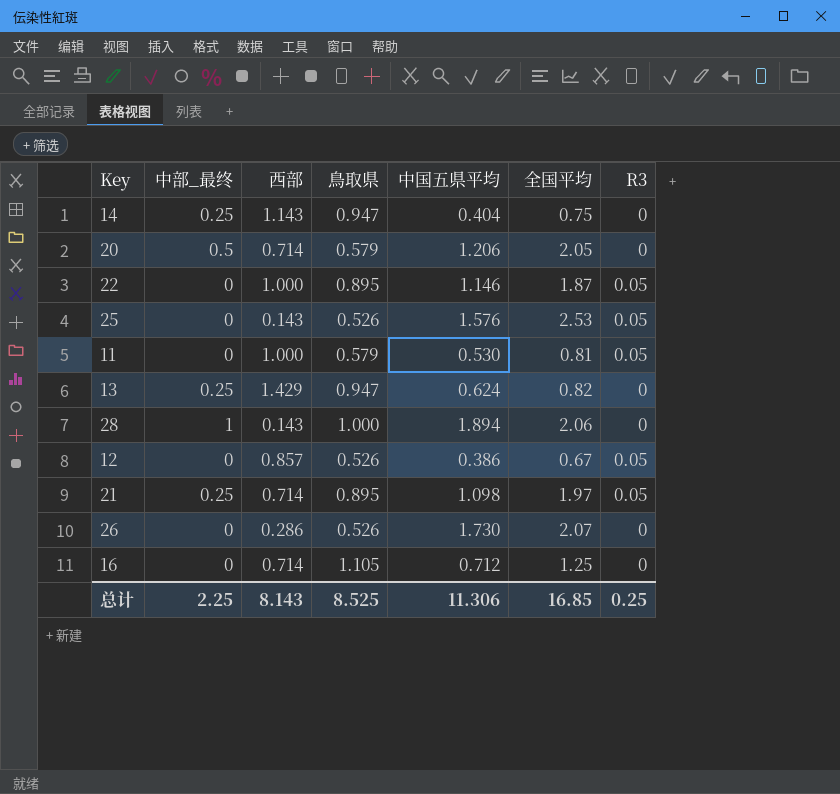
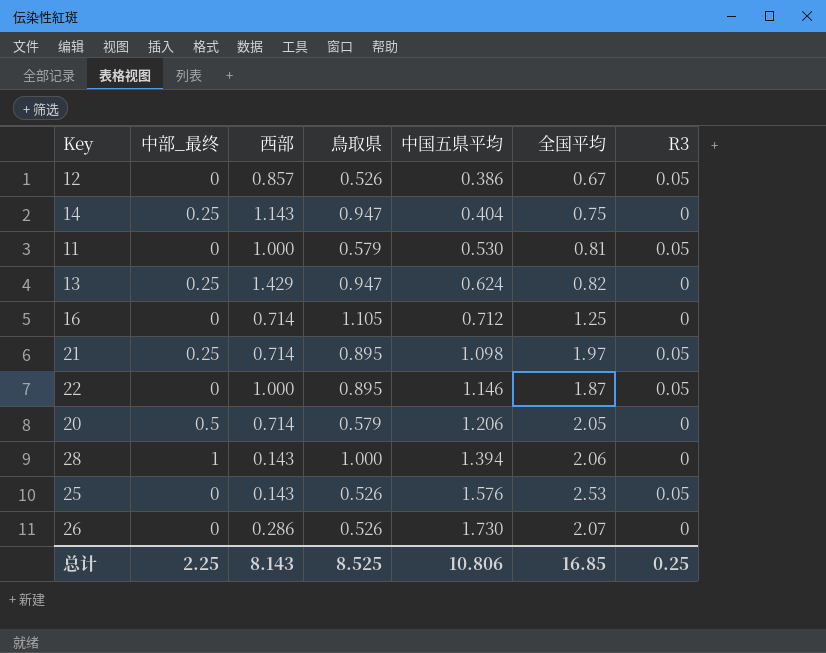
row order: none -> 中国五県平均 ascending
28 | 中国五県平均: 1.894 -> 1.394
总计 | 中国五県平均: 11.306 -> 10.806

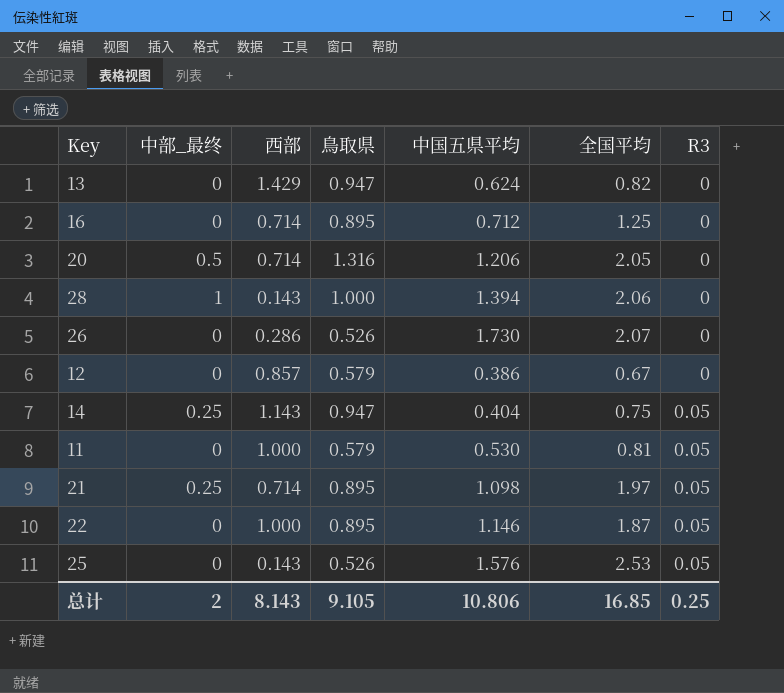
row order: 中国五県平均 ascending -> R3 ascending
13 | 中部_最终: 0.25 -> 0
16 | 鳥取県: 1.105 -> 0.895
20 | 鳥取県: 0.579 -> 1.316
12 | 鳥取県: 0.526 -> 0.579
12 | R3: 0.05 -> 0
14 | R3: 0 -> 0.05
总计 | 中部_最终: 2.25 -> 2
总计 | 鳥取県: 8.525 -> 9.105

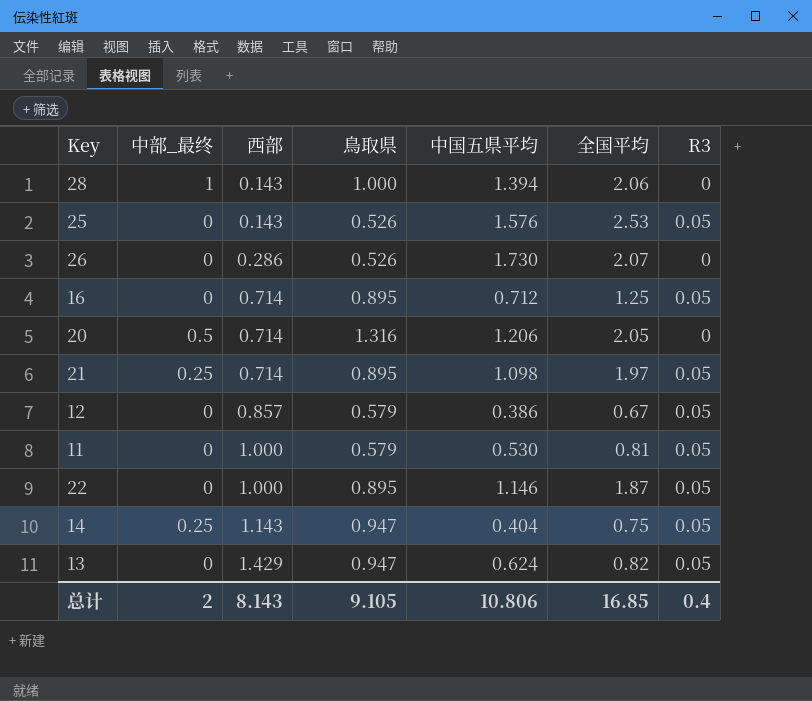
row order: R3 ascending -> 西部 ascending
16 | R3: 0 -> 0.05
12 | R3: 0 -> 0.05
13 | R3: 0 -> 0.05
总计 | R3: 0.25 -> 0.4

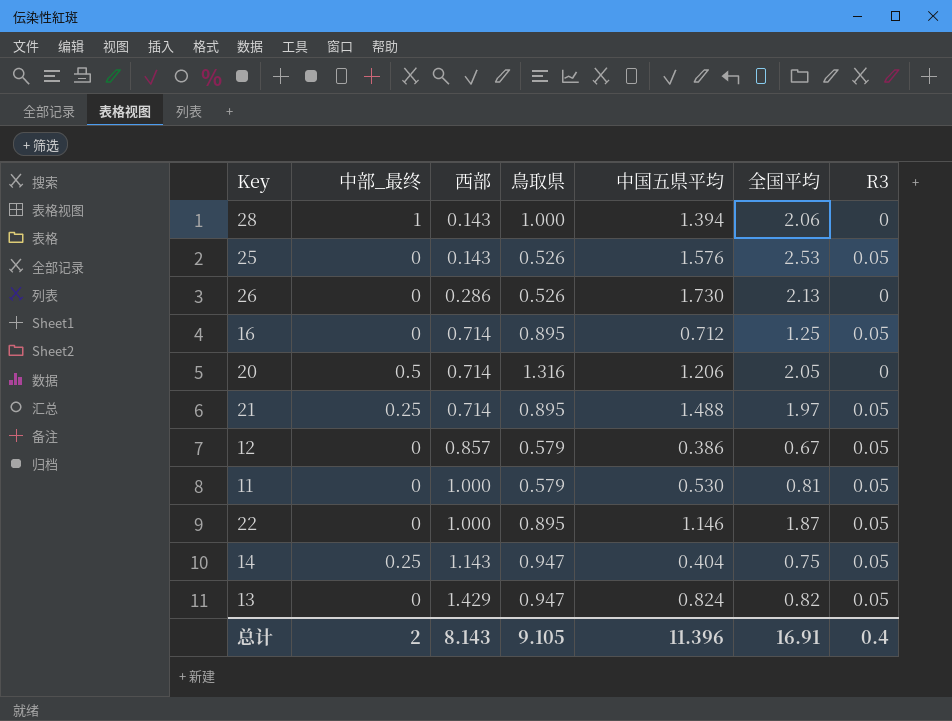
26 | 全国平均: 2.07 -> 2.13
21 | 中国五県平均: 1.098 -> 1.488
13 | 中国五県平均: 0.624 -> 0.824
总计 | 中国五県平均: 10.806 -> 11.396
总计 | 全国平均: 16.85 -> 16.91

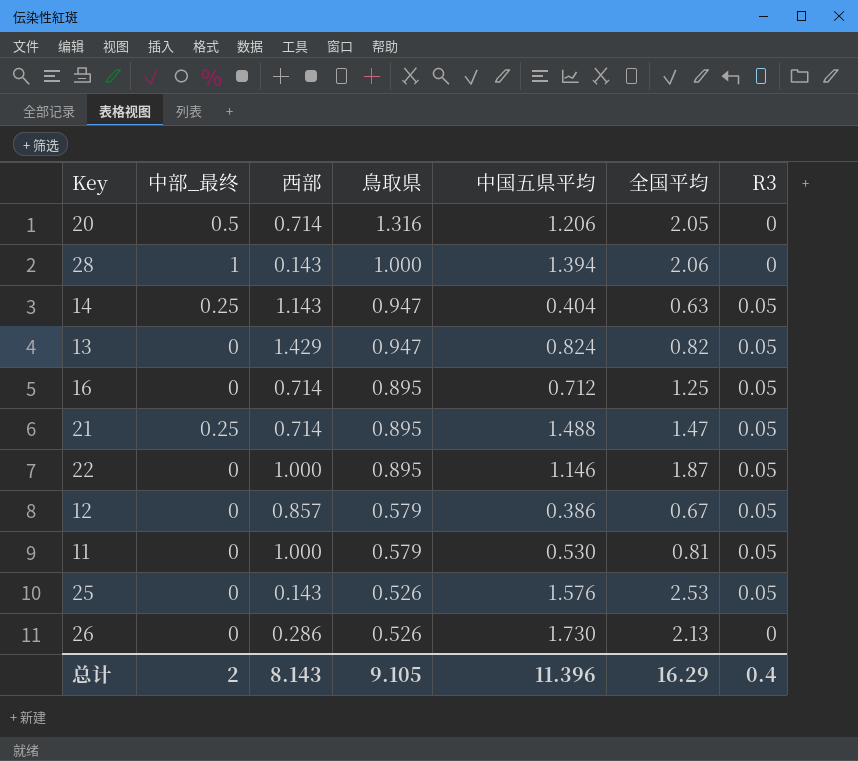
row order: 西部 ascending -> 鳥取県 descending
14 | 全国平均: 0.75 -> 0.63
21 | 全国平均: 1.97 -> 1.47
总计 | 全国平均: 16.91 -> 16.29

